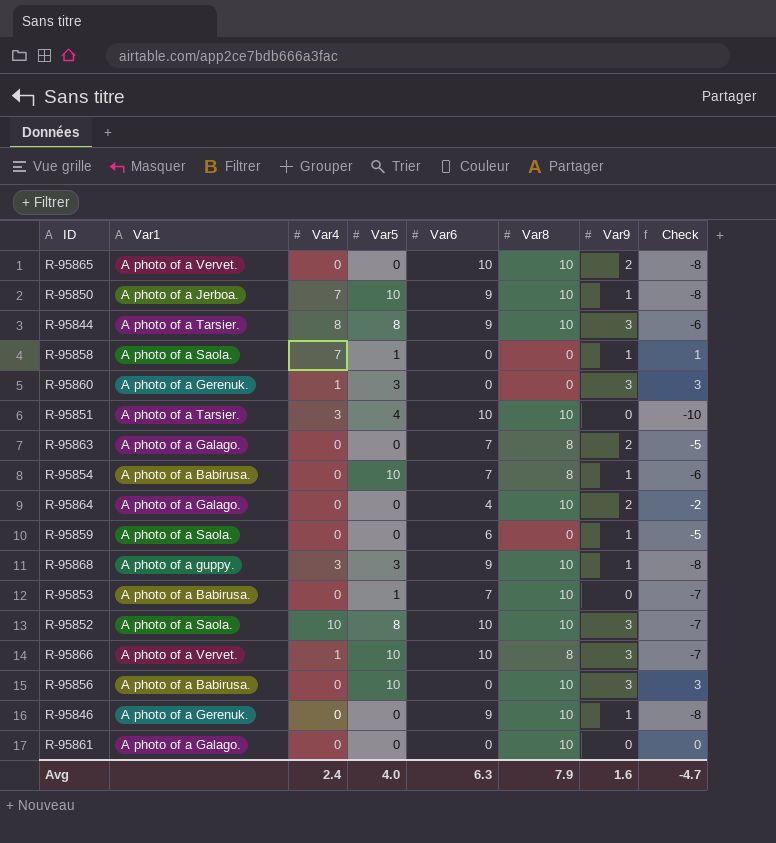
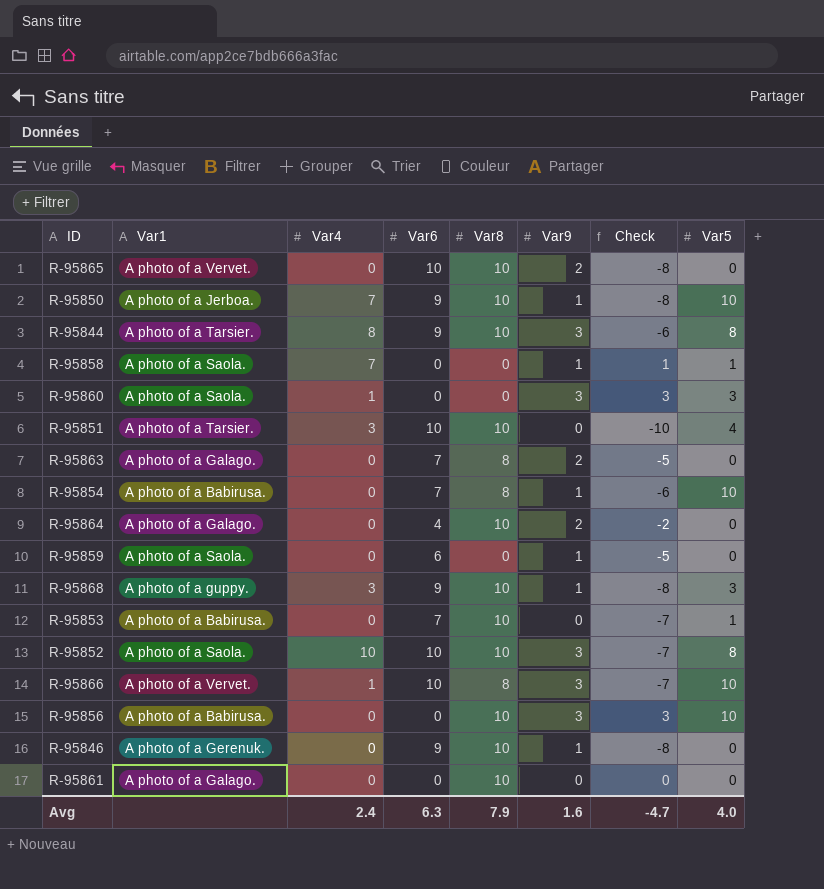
column Var5 | position: 4 -> 8
R-95860 | Var1: A photo of a Gerenuk. -> A photo of a Saola.

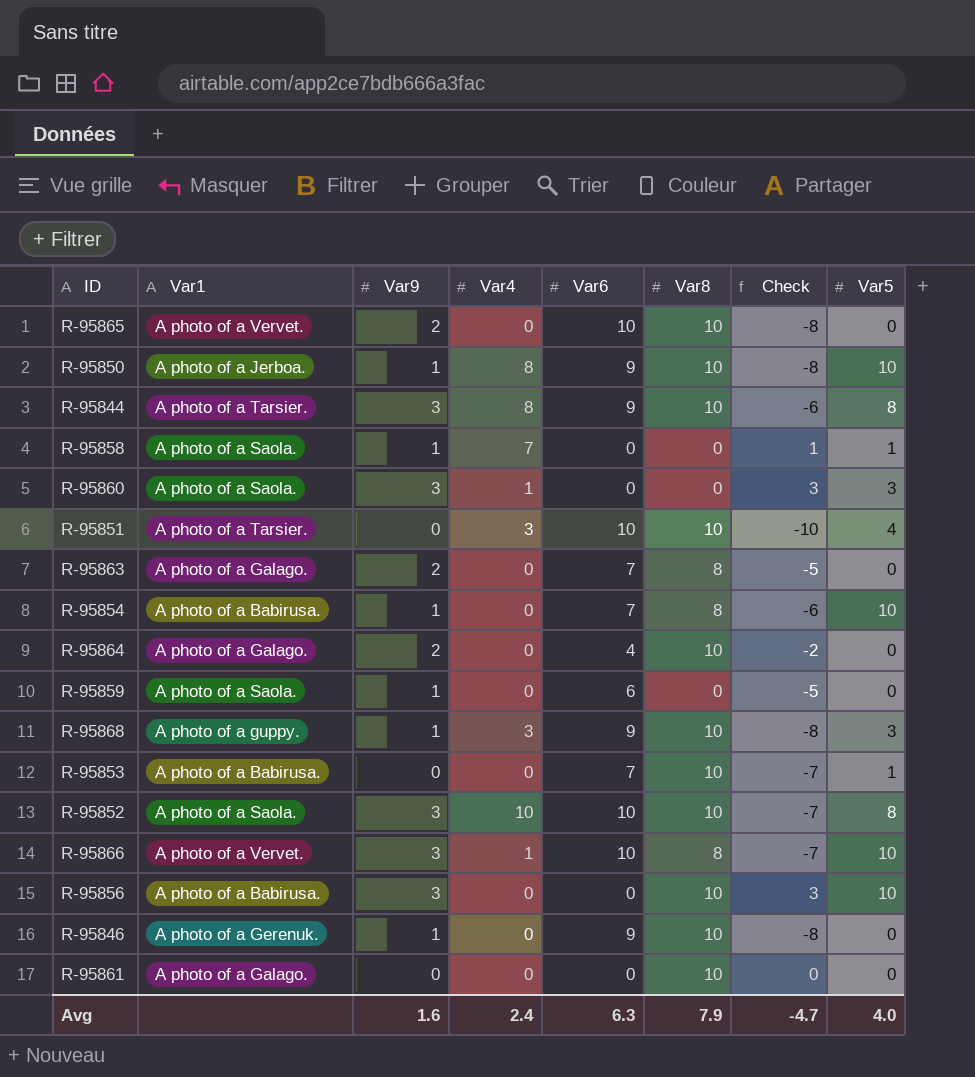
column Var9 | position: 6 -> 3
R-95850 | Var4: 7 -> 8

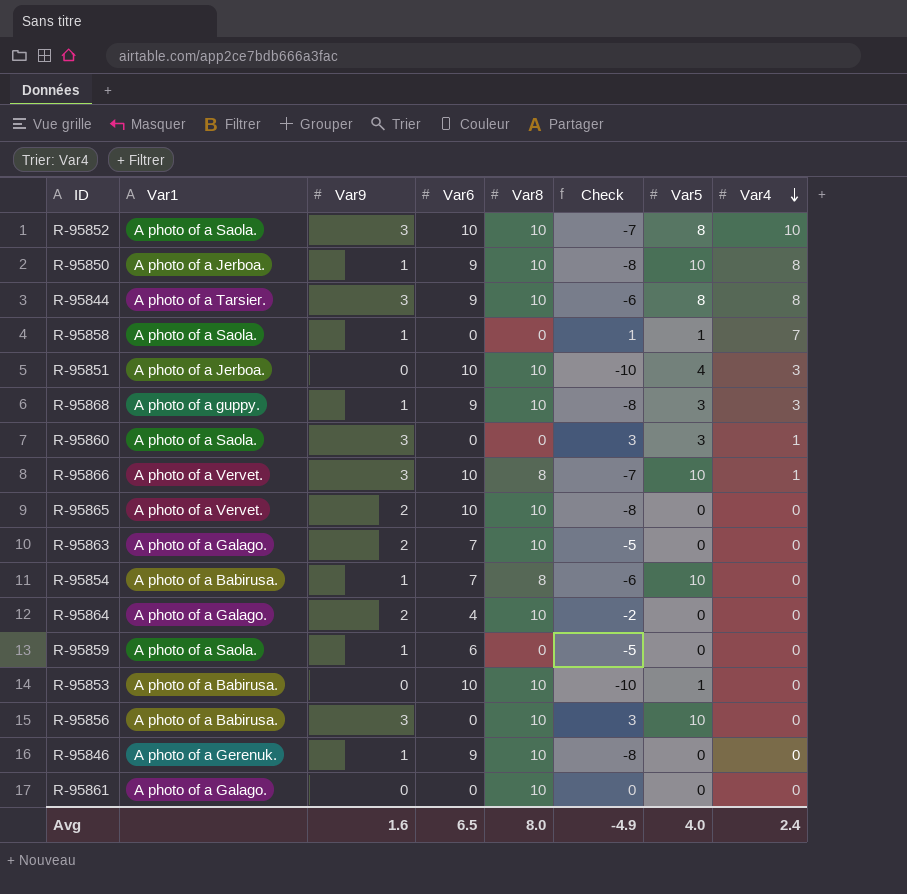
row order: none -> Var4 descending
column Var4 | position: 4 -> 8
R-95851 | Var1: A photo of a Tarsier. -> A photo of a Jerboa.
R-95863 | Var8: 8 -> 10
R-95853 | Var6: 7 -> 10
R-95853 | Check: -7 -> -10
Avg | Var6: 6.3 -> 6.5
Avg | Var8: 7.9 -> 8.0
Avg | Check: -4.7 -> -4.9

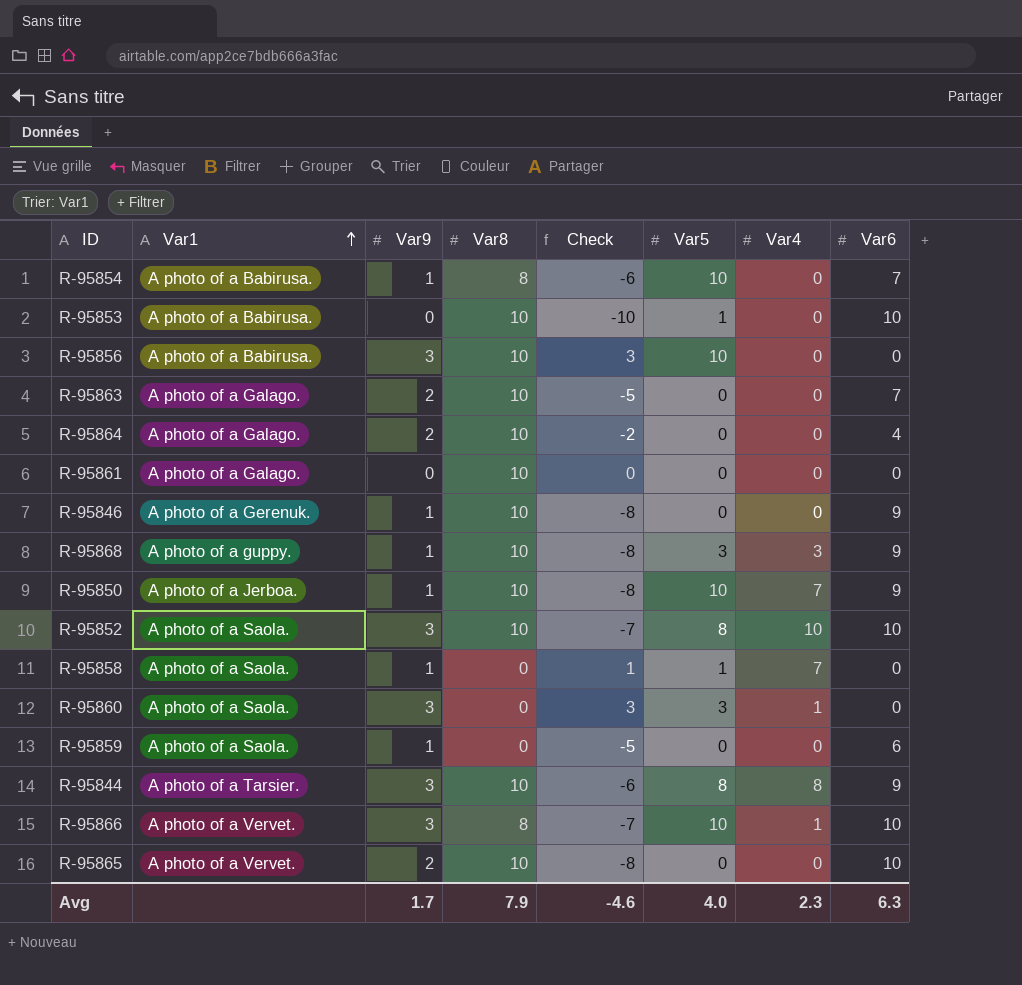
row order: Var4 descending -> Var1 ascending
column Var6 | position: 4 -> 8
row R-95851: A photo of a Jerboa. | 0 | 10 | 10 | -10 | 4 | 3 -> none
R-95850 | Var4: 8 -> 7
Avg | Var9: 1.6 -> 1.7
Avg | Var8: 8.0 -> 7.9
Avg | Check: -4.9 -> -4.6
Avg | Var4: 2.4 -> 2.3
Avg | Var6: 6.5 -> 6.3

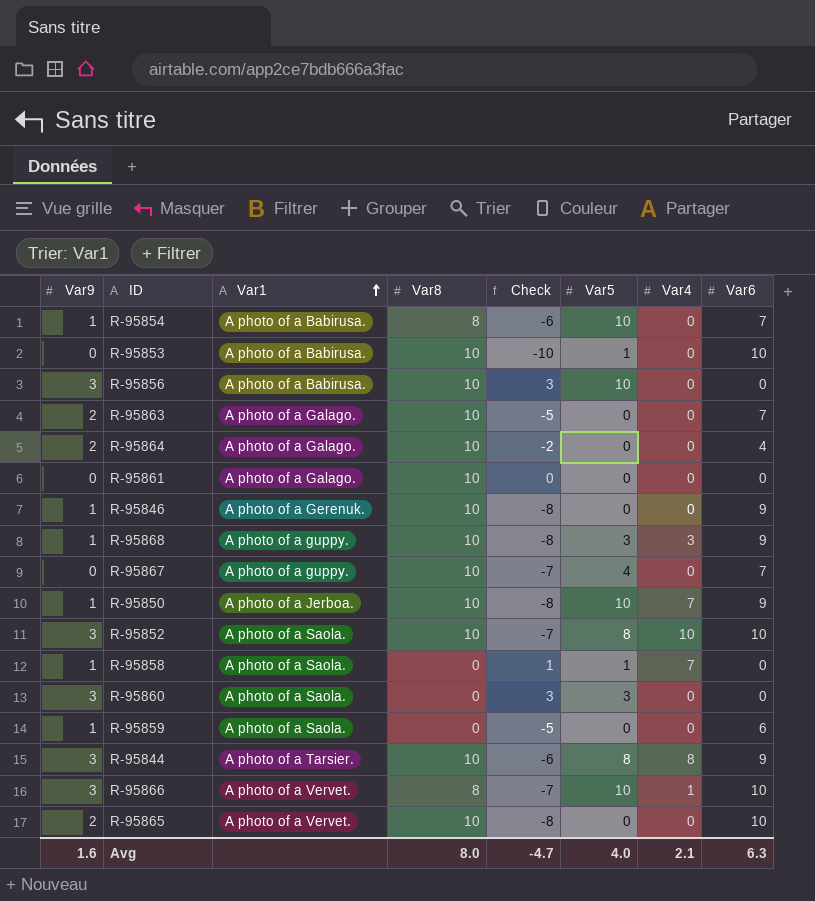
column Var9 | position: 3 -> 1
row R-95867: none -> 0 | A photo of a guppy. | 10 | -7 | 4 | 0 | 7
R-95860 | Var4: 1 -> 0
Avg | Var9: 1.7 -> 1.6
Avg | Var8: 7.9 -> 8.0
Avg | Check: -4.6 -> -4.7
Avg | Var4: 2.3 -> 2.1

